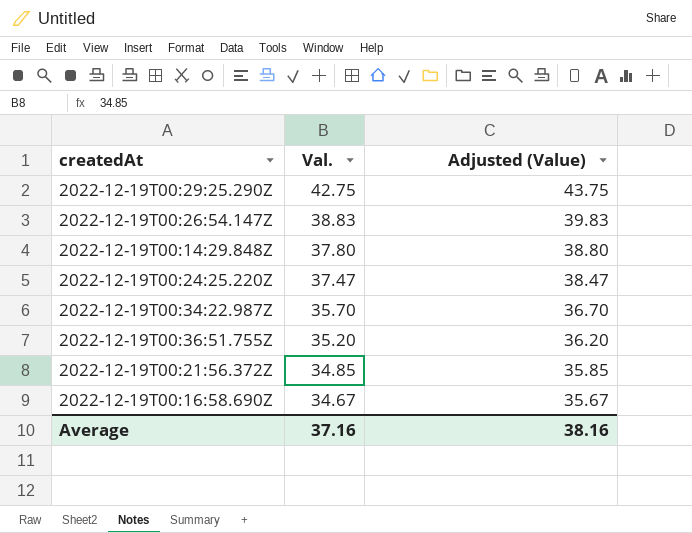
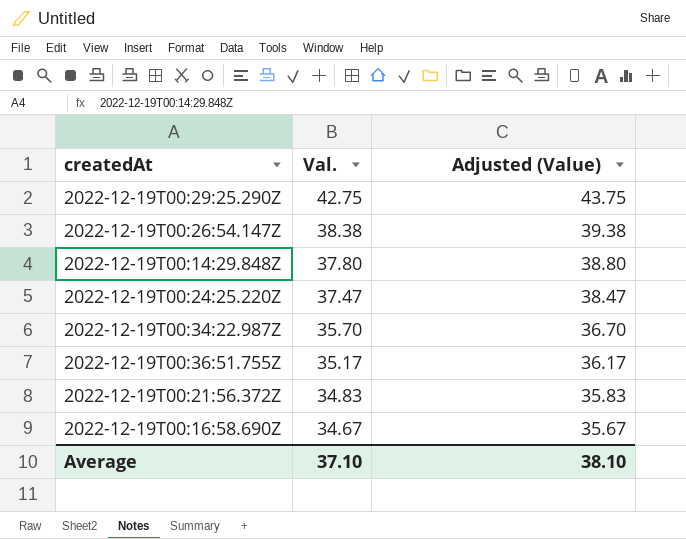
2022-12-19T00:26:54.147Z | Val.: 38.83 -> 38.38
2022-12-19T00:26:54.147Z | Adjusted (Value): 39.83 -> 39.38
2022-12-19T00:36:51.755Z | Val.: 35.20 -> 35.17
2022-12-19T00:36:51.755Z | Adjusted (Value): 36.20 -> 36.17
2022-12-19T00:21:56.372Z | Val.: 34.85 -> 34.83
2022-12-19T00:21:56.372Z | Adjusted (Value): 35.85 -> 35.83
Average | Val.: 37.16 -> 37.10
Average | Adjusted (Value): 38.16 -> 38.10

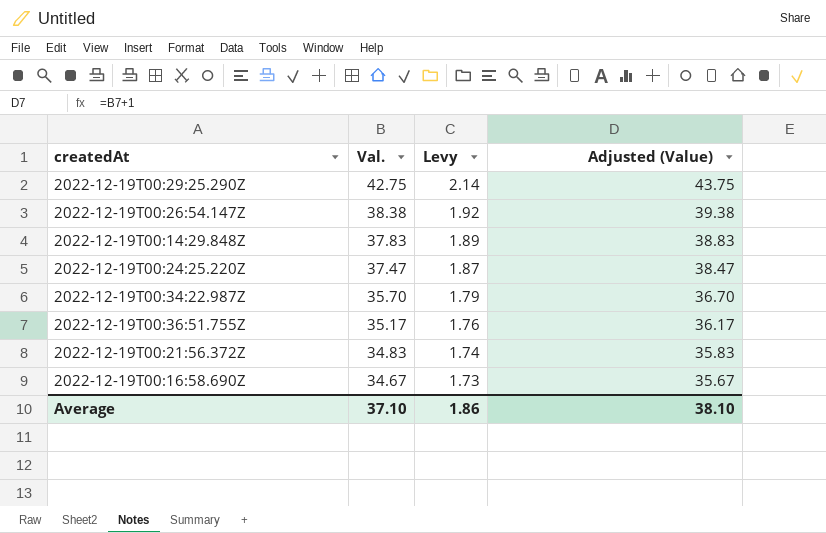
column Levy | formula: none -> [Val.] * 0.05
2022-12-19T00:14:29.848Z | Val.: 37.80 -> 37.83
2022-12-19T00:14:29.848Z | Adjusted (Value): 38.80 -> 38.83

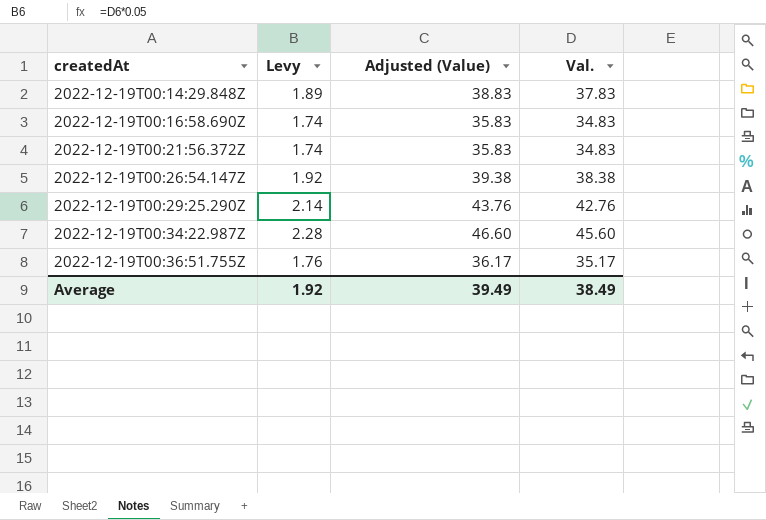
row order: Val. descending -> createdAt ascending
column Val. | position: 2 -> 4
row 2022-12-19T00:24:25.220Z: 37.47 | 1.87 | 38.47 -> none
2022-12-19T00:16:58.690Z | Levy: 1.73 -> 1.74
2022-12-19T00:16:58.690Z | Adjusted (Value): 35.67 -> 35.83
2022-12-19T00:16:58.690Z | Val.: 34.67 -> 34.83
2022-12-19T00:29:25.290Z | Adjusted (Value): 43.75 -> 43.76
2022-12-19T00:29:25.290Z | Val.: 42.75 -> 42.76
2022-12-19T00:34:22.987Z | Levy: 1.79 -> 2.28
2022-12-19T00:34:22.987Z | Adjusted (Value): 36.70 -> 46.60
2022-12-19T00:34:22.987Z | Val.: 35.70 -> 45.60
Average | Levy: 1.86 -> 1.92
Average | Adjusted (Value): 38.10 -> 39.49
Average | Val.: 37.10 -> 38.49

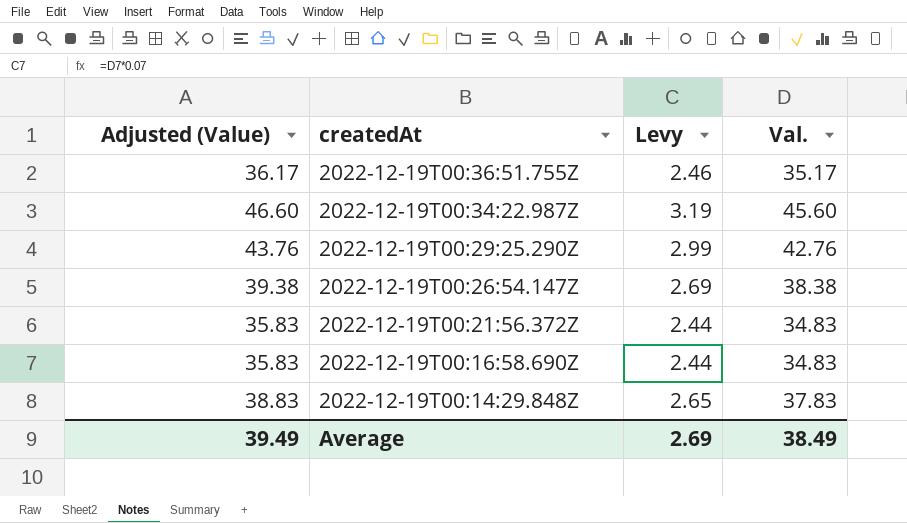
row order: createdAt ascending -> createdAt descending
column Adjusted (Value) | position: 3 -> 1
column Levy | formula: [Val.] * 0.05 -> [Val.] * 0.07
Average | Levy: 1.92 -> 2.69

